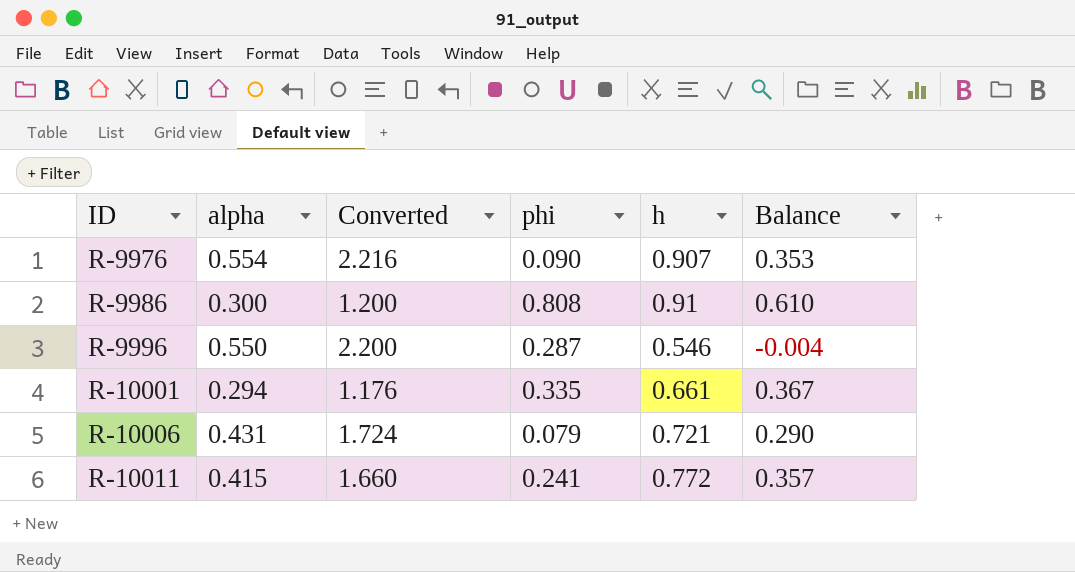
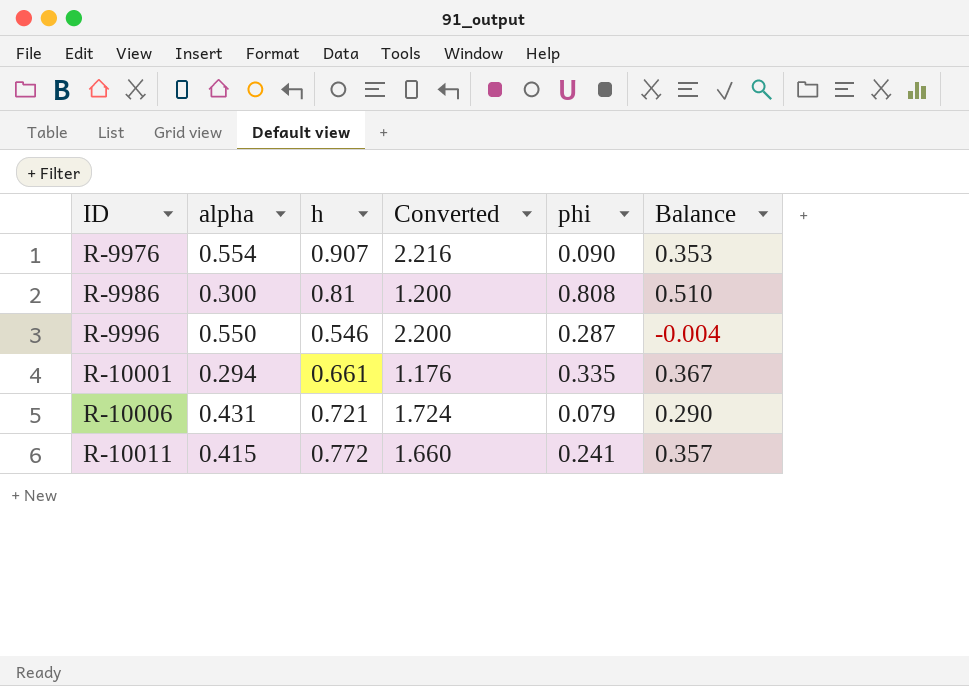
column h | position: 5 -> 3
R-9986 | h: 0.91 -> 0.81
R-9986 | Balance: 0.610 -> 0.510

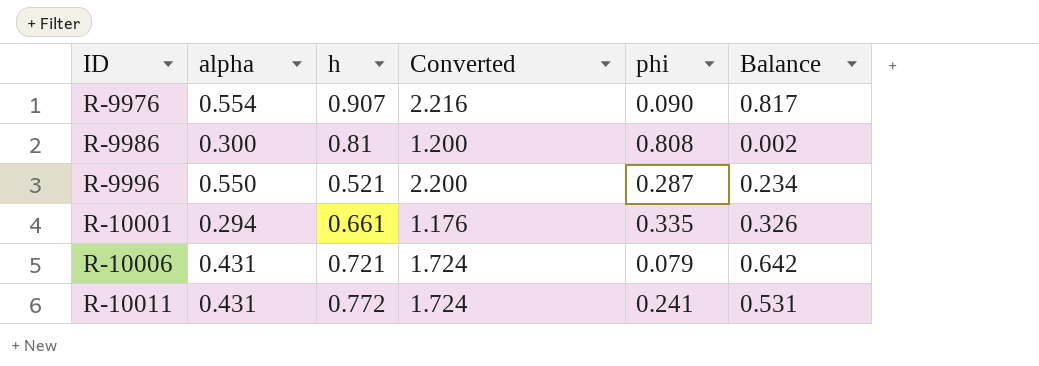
column Balance | formula: [h] - [alpha] -> [h] - [phi]
R-9996 | h: 0.546 -> 0.521
R-10011 | alpha: 0.415 -> 0.431
R-10011 | Converted: 1.660 -> 1.724

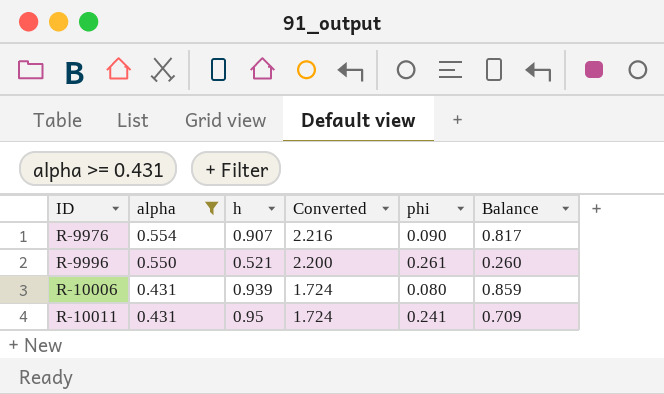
filter: none -> alpha >= 0.431
R-9996 | phi: 0.287 -> 0.261
R-9996 | Balance: 0.234 -> 0.260
R-10006 | h: 0.721 -> 0.939
R-10006 | phi: 0.079 -> 0.080
R-10006 | Balance: 0.642 -> 0.859
R-10011 | h: 0.772 -> 0.95
R-10011 | Balance: 0.531 -> 0.709

